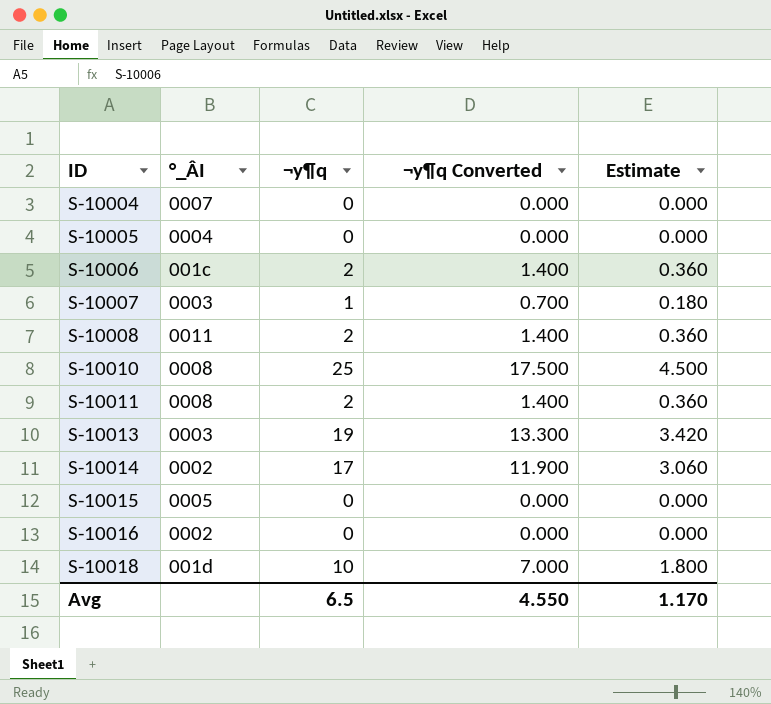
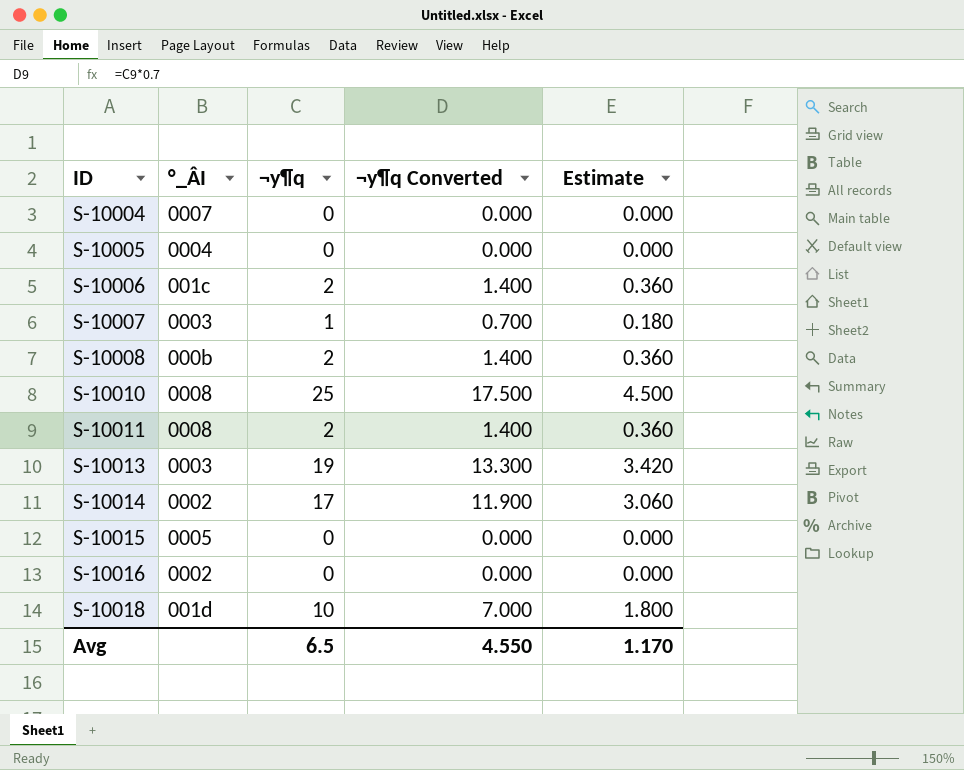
S-10008 | °_ÂI: 0011 -> 000b

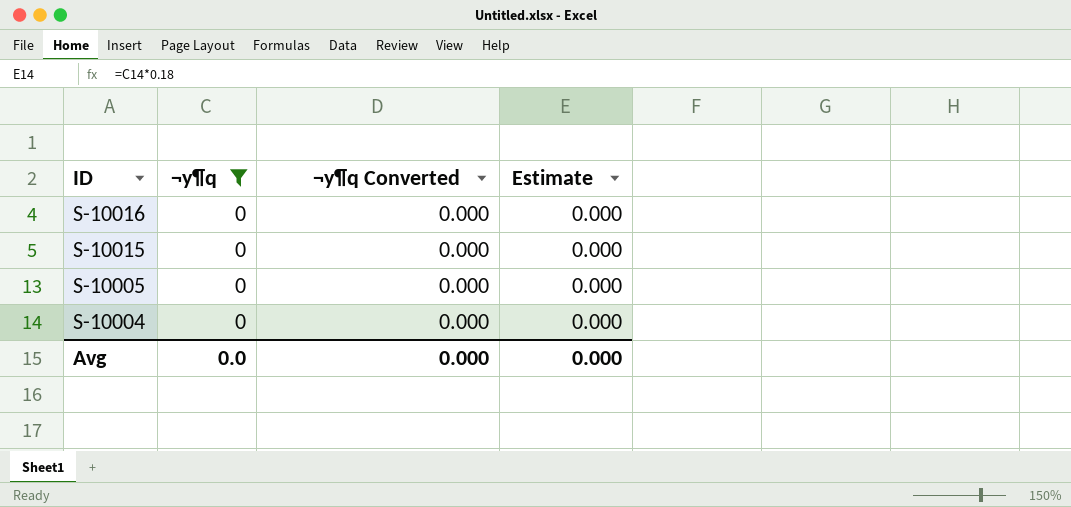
filter: none -> ¬y¶q = 0
row order: ID ascending -> ID descending
column °_ÂI | position: 2 -> none
Avg | ¬y¶q: 6.5 -> 0.0
Avg | ¬y¶q Converted: 4.550 -> 0.000
Avg | Estimate: 1.170 -> 0.000

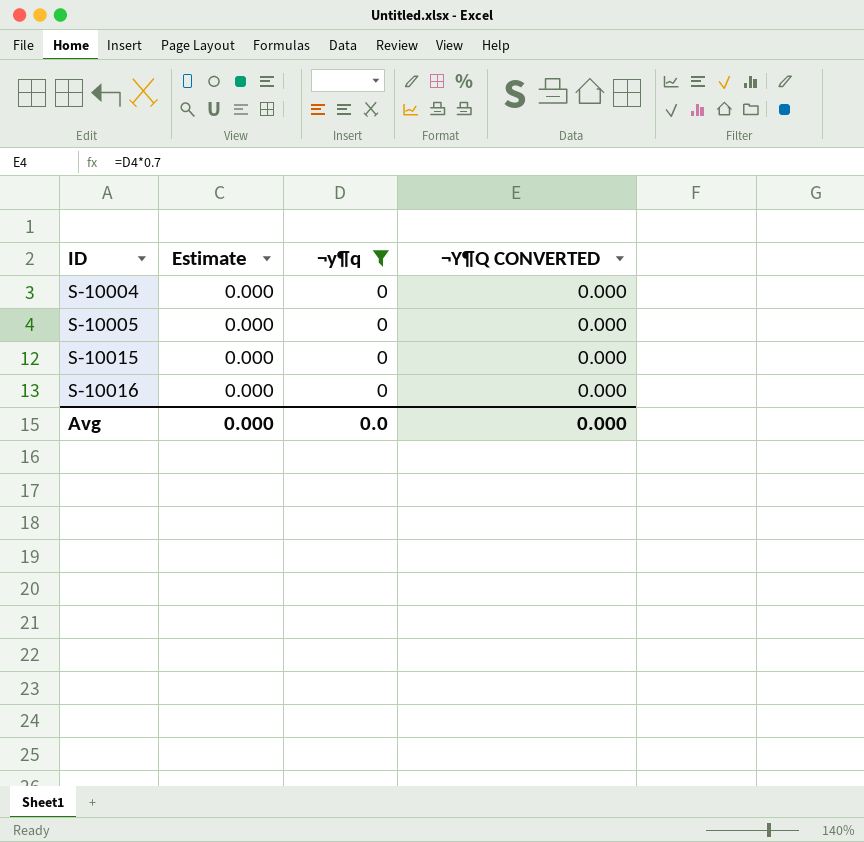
row order: ID descending -> ID ascending
column Estimate | position: 4 -> 2
column name: ¬y¶q Converted -> ¬Y¶Q CONVERTED

